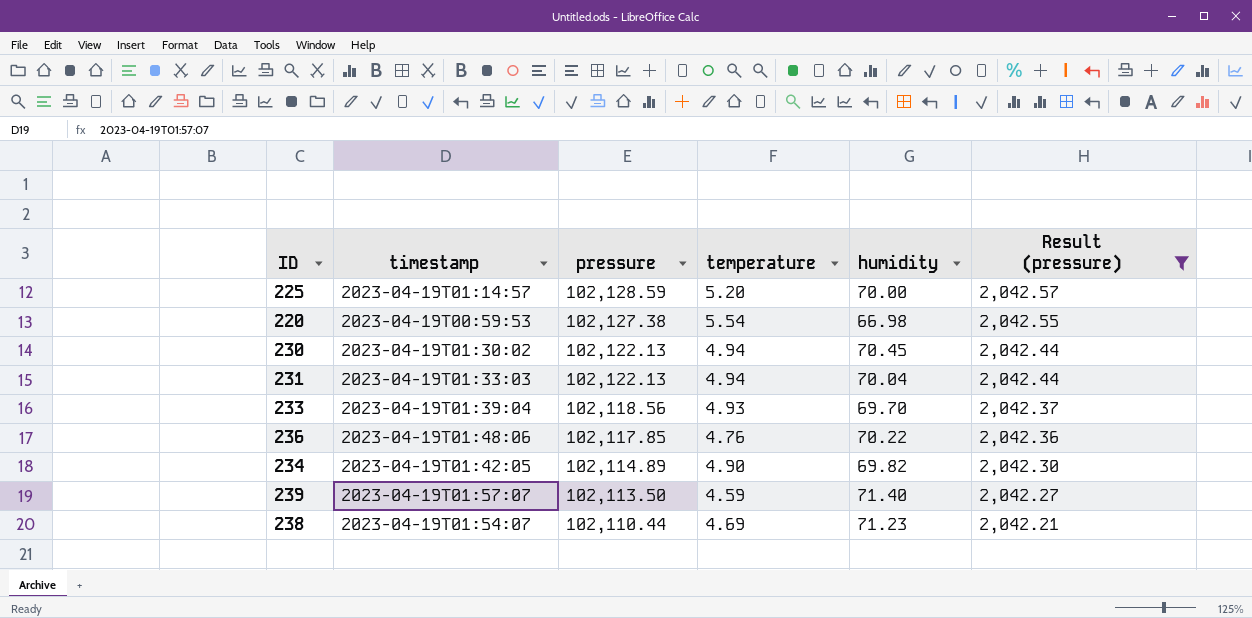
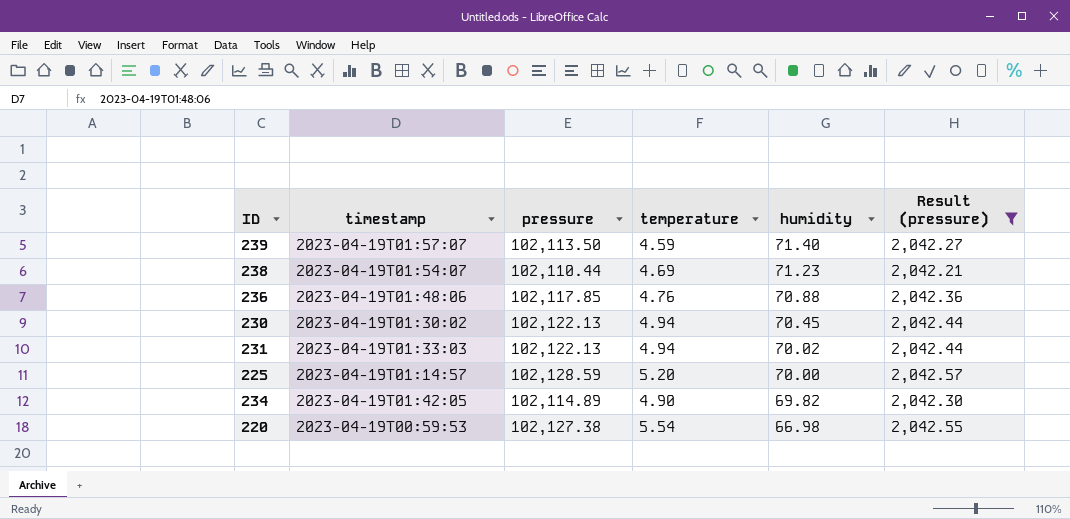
row order: pressure descending -> humidity descending
row 233: 2023-04-19T01:39:04 | 102,118.56 | 4.93 | 69.70 | 2,042.37 -> none
236 | humidity: 70.22 -> 70.88
231 | humidity: 70.04 -> 70.02

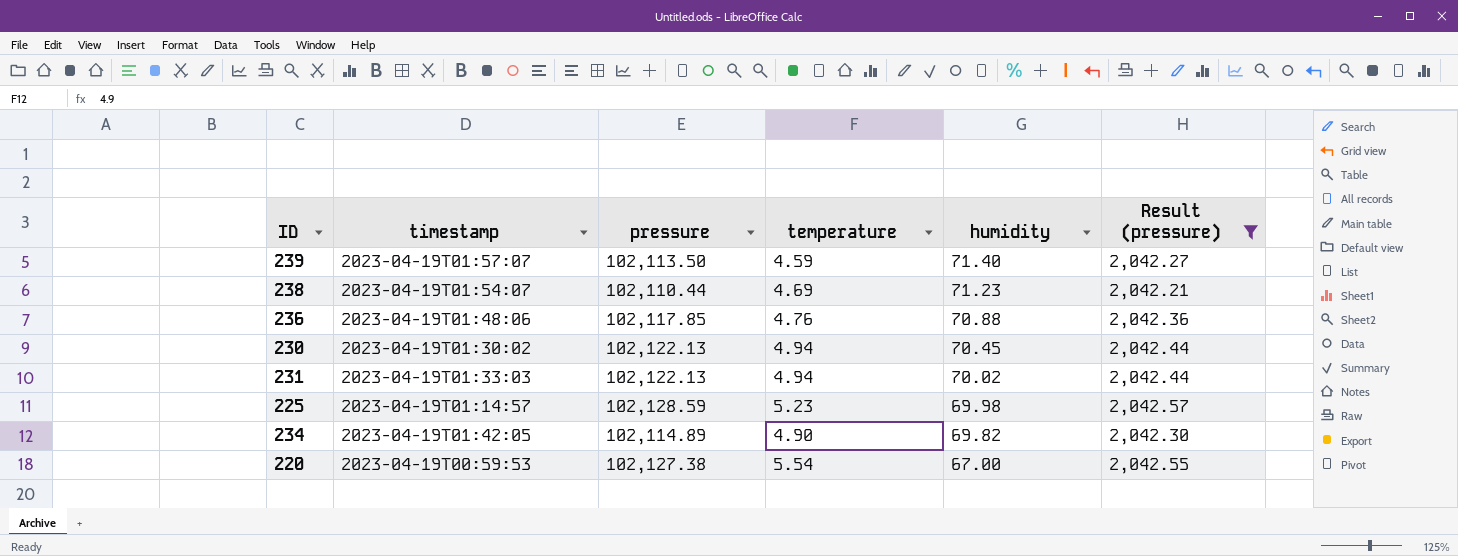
225 | temperature: 5.20 -> 5.23
225 | humidity: 70.00 -> 69.98
220 | humidity: 66.98 -> 67.00

